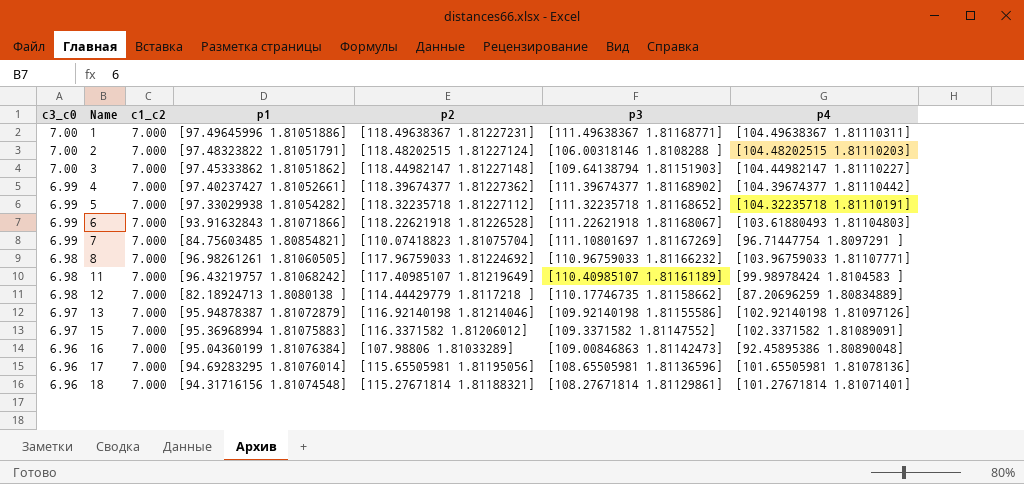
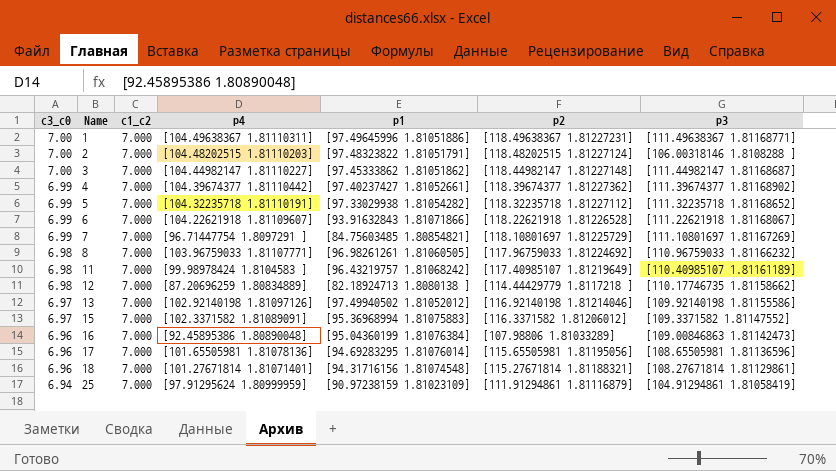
column p4 | position: 7 -> 4
3 | p3: [109.64138794 1.81151903] -> [111.44982147 1.81168687]
6 | p4: [103.61880493 1.81104803] -> [104.22621918 1.81109607]
7 | p2: [110.07418823 1.81075704] -> [118.10801697 1.81225729]
13 | p1: [95.94878387 1.81072879] -> [97.49940502 1.81052012]
row 25: none -> 6.94 | 7.000 | [97.91295624 1.80999959] | [90.97238159 1.81023109] | [111.91294861 1.81116879] | [104.91294861 1.81058419]

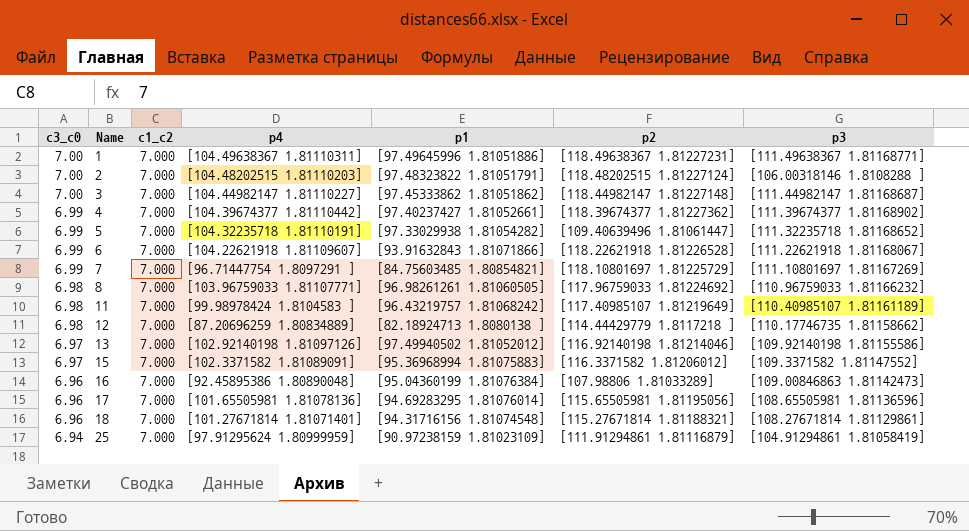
5 | p2: [118.32235718 1.81227112] -> [109.40639496 1.81061447]

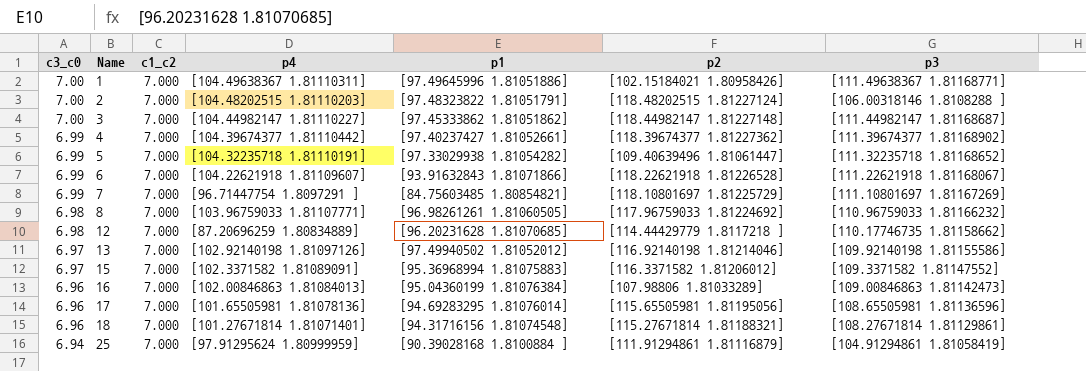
row 11: 6.98 | 7.000 | [99.98978424 1.8104583 ] | [96.43219757 1.81068242] | [117.40985107 1.81219649] | [110.40985107 1.81161189] -> none
1 | p2: [118.49638367 1.81227231] -> [102.15184021 1.80958426]
12 | p1: [82.18924713 1.8080138 ] -> [96.20231628 1.81070685]
16 | p4: [92.45895386 1.80890048] -> [102.00846863 1.81084013]
25 | p1: [90.97238159 1.81023109] -> [90.39028168 1.8100884 ]

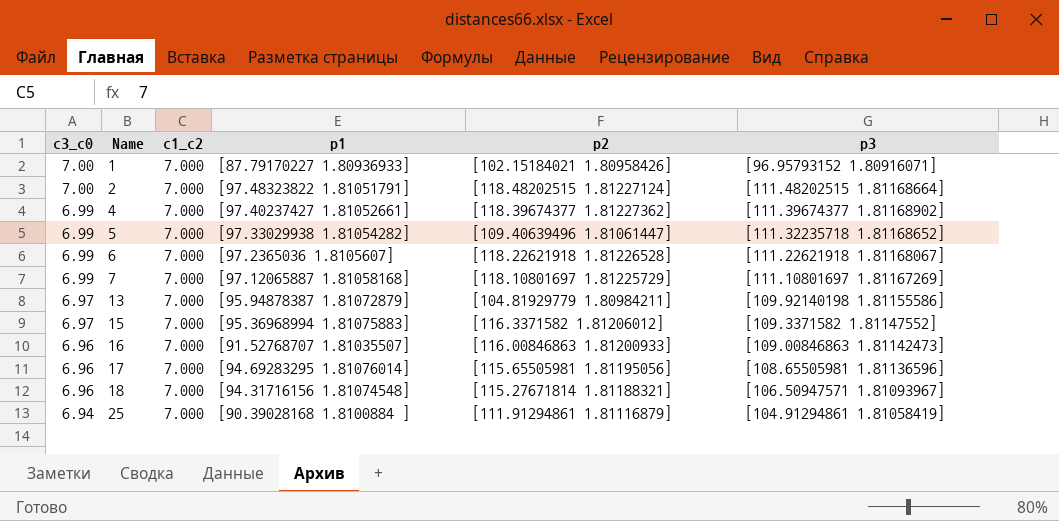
column p4 | position: 4 -> none
row 3: 7.00 | 7.000 | [104.44982147 1.81110227] | [97.45333862 1.81051862] | [118.44982147 1.81227148] | [111.44982147 1.81168687] -> none
row 8: 6.98 | 7.000 | [103.96759033 1.81107771] | [96.98261261 1.81060505] | [117.96759033 1.81224692] | [110.96759033 1.81166232] -> none
row 12: 6.98 | 7.000 | [87.20696259 1.80834889] | [96.20231628 1.81070685] | [114.44429779 1.8117218 ] | [110.17746735 1.81158662] -> none
1 | p1: [97.49645996 1.81051886] -> [87.79170227 1.80936933]
1 | p3: [111.49638367 1.81168771] -> [96.95793152 1.80916071]
2 | p3: [106.00318146 1.8108288 ] -> [111.48202515 1.81168664]
6 | p1: [93.91632843 1.81071866] -> [97.2365036 1.8105607]
7 | p1: [84.75603485 1.80854821] -> [97.12065887 1.81058168]
13 | p1: [97.49940502 1.81052012] -> [95.94878387 1.81072879]
13 | p2: [116.92140198 1.81214046] -> [104.81929779 1.80984211]
16 | p1: [95.04360199 1.81076384] -> [91.52768707 1.81035507]
16 | p2: [107.98806 1.81033289] -> [116.00846863 1.81200933]
18 | p3: [108.27671814 1.81129861] -> [106.50947571 1.81093967]

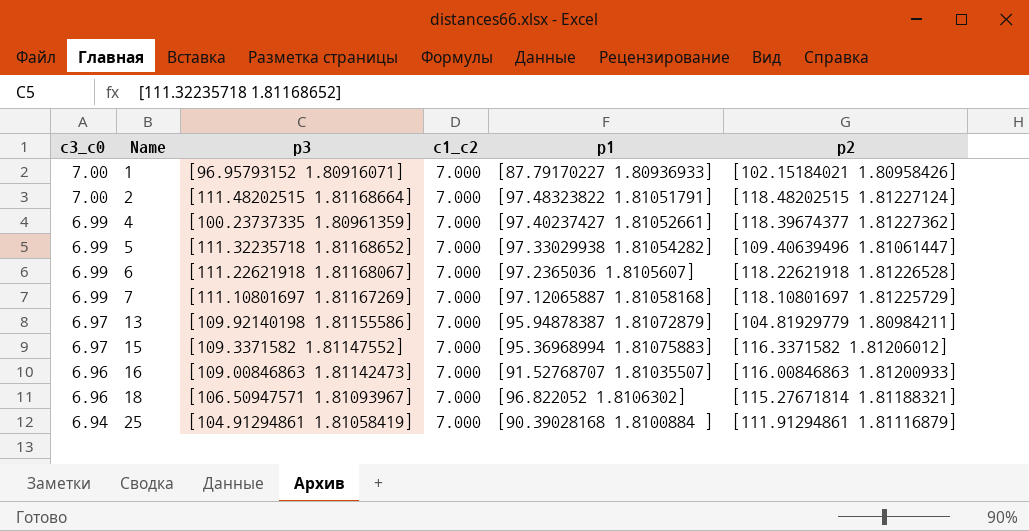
column p3 | position: 6 -> 3
row 17: 6.96 | 7.000 | [94.69283295 1.81076014] | [115.65505981 1.81195056] | [108.65505981 1.81136596] -> none
4 | p3: [111.39674377 1.81168902] -> [100.23737335 1.80961359]
18 | p1: [94.31716156 1.81074548] -> [96.822052 1.8106302]

